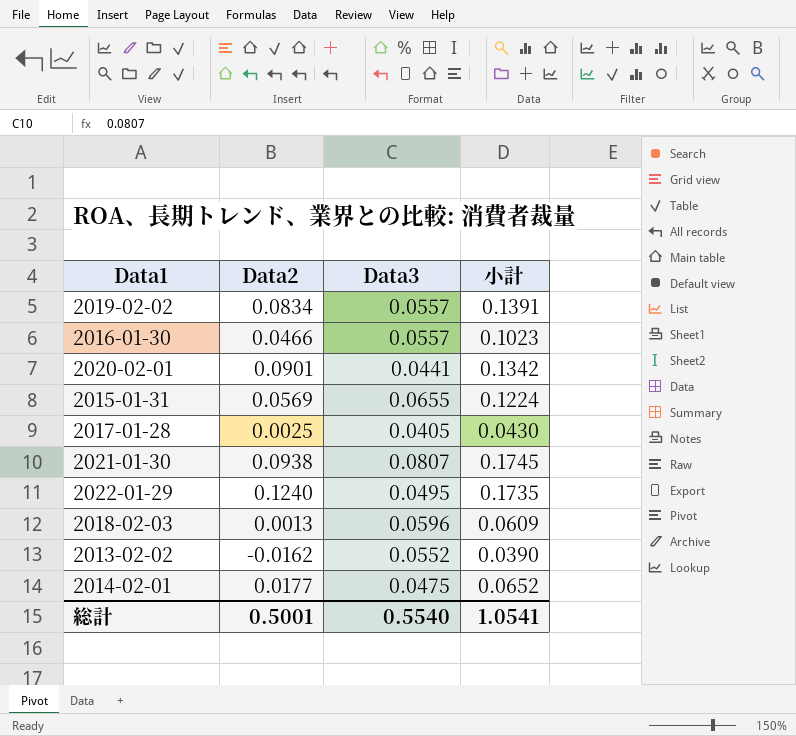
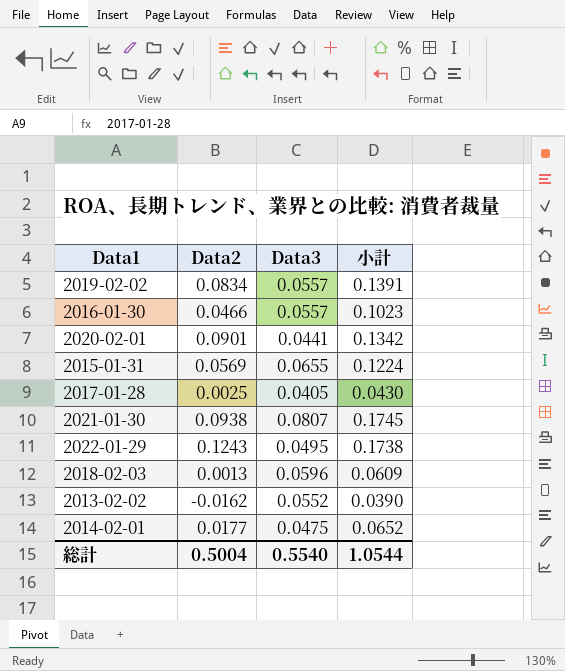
2022-01-29 | Data2: 0.1240 -> 0.1243
2022-01-29 | 小計: 0.1735 -> 0.1738
総計 | Data2: 0.5001 -> 0.5004
総計 | 小計: 1.0541 -> 1.0544

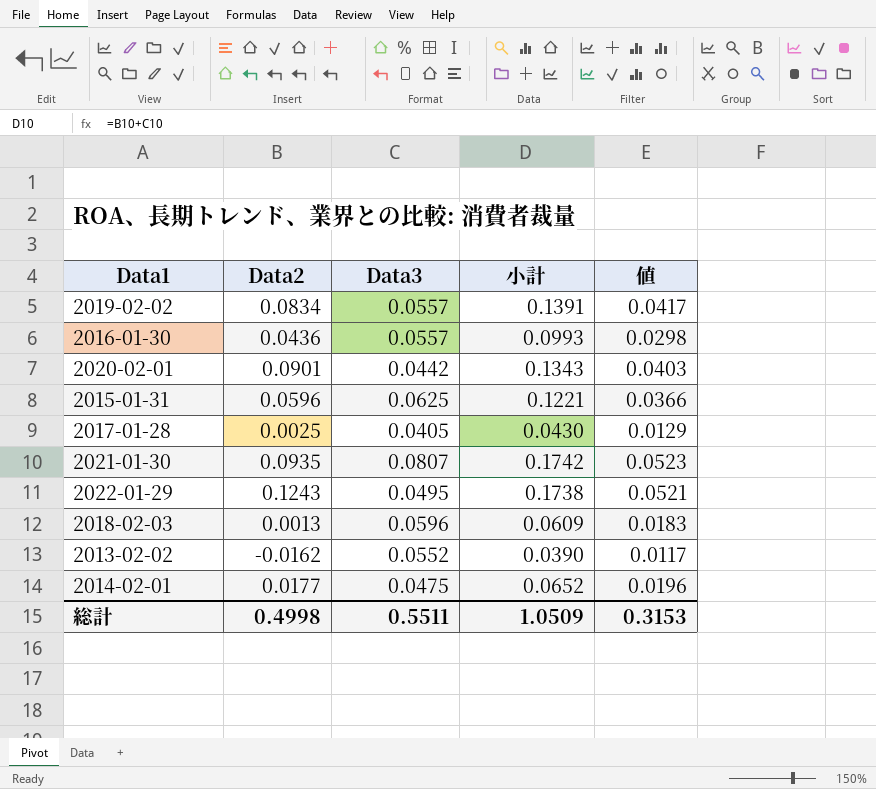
column 値 | formula: none -> [小計] * 0.3
2016-01-30 | Data2: 0.0466 -> 0.0436
2016-01-30 | 小計: 0.1023 -> 0.0993
2020-02-01 | Data3: 0.0441 -> 0.0442
2020-02-01 | 小計: 0.1342 -> 0.1343
2015-01-31 | Data2: 0.0569 -> 0.0596
2015-01-31 | Data3: 0.0655 -> 0.0625
2015-01-31 | 小計: 0.1224 -> 0.1221
2021-01-30 | Data2: 0.0938 -> 0.0935
2021-01-30 | 小計: 0.1745 -> 0.1742
総計 | Data2: 0.5004 -> 0.4998
総計 | Data3: 0.5540 -> 0.5511
総計 | 小計: 1.0544 -> 1.0509

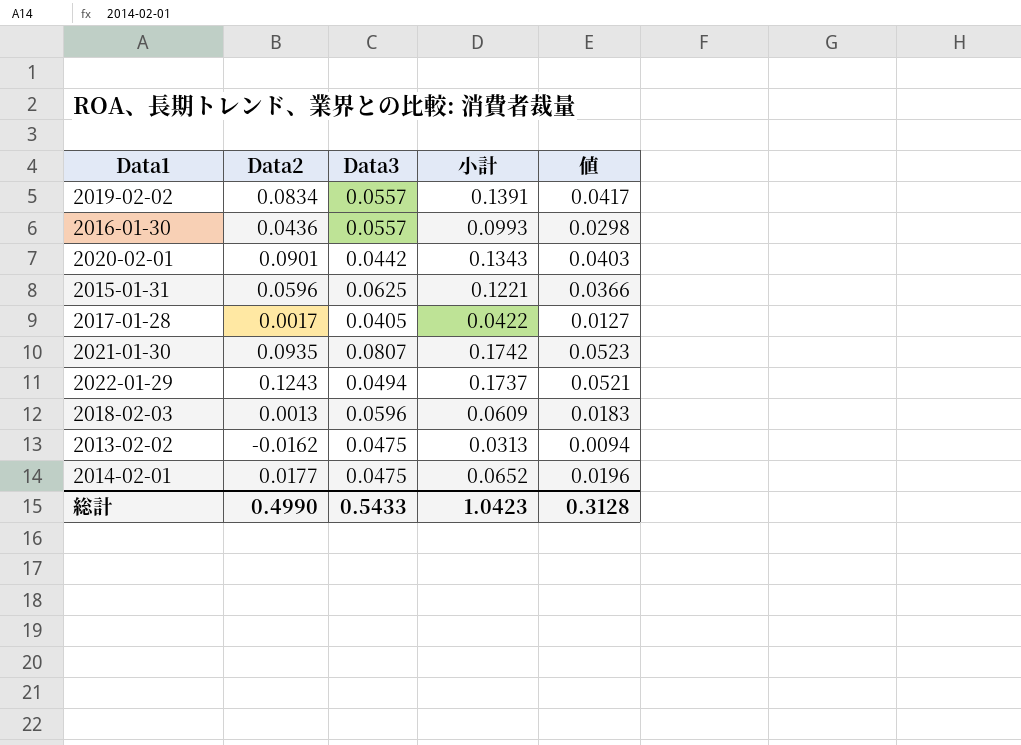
2017-01-28 | Data2: 0.0025 -> 0.0017
2017-01-28 | 小計: 0.0430 -> 0.0422
2017-01-28 | 値: 0.0129 -> 0.0127
2022-01-29 | Data3: 0.0495 -> 0.0494
2022-01-29 | 小計: 0.1738 -> 0.1737
2013-02-02 | Data3: 0.0552 -> 0.0475
2013-02-02 | 小計: 0.0390 -> 0.0313
2013-02-02 | 値: 0.0117 -> 0.0094
総計 | Data2: 0.4998 -> 0.4990
総計 | Data3: 0.5511 -> 0.5433
総計 | 小計: 1.0509 -> 1.0423
総計 | 値: 0.3153 -> 0.3128

